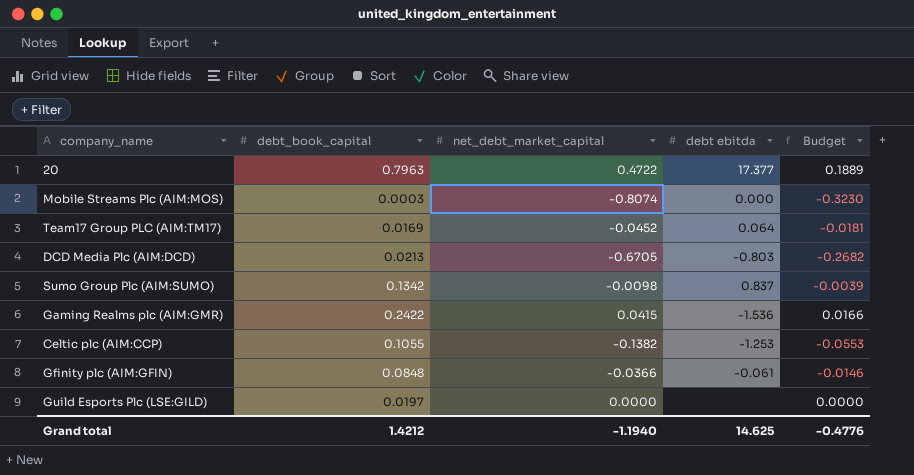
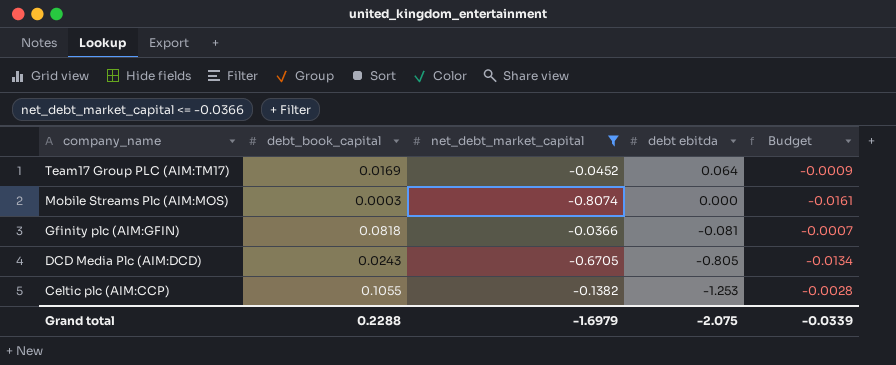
filter: none -> net_debt_market_capital <= -0.0366
row order: none -> company_name descending
column Budget | formula: [net_debt_market_capital] * 0.4 -> [net_debt_market_capital] * 0.02
Gfinity plc (AIM:GFIN) | debt_book_capital: 0.0848 -> 0.0818
Gfinity plc (AIM:GFIN) | debt ebitda: -0.061 -> -0.081
DCD Media Plc (AIM:DCD) | debt_book_capital: 0.0213 -> 0.0243
DCD Media Plc (AIM:DCD) | debt ebitda: -0.803 -> -0.805
Grand total | debt_book_capital: 1.4212 -> 0.2288
Grand total | net_debt_market_capital: -1.1940 -> -1.6979
Grand total | debt ebitda: 14.625 -> -2.075
Grand total | Budget: -0.4776 -> -0.0339

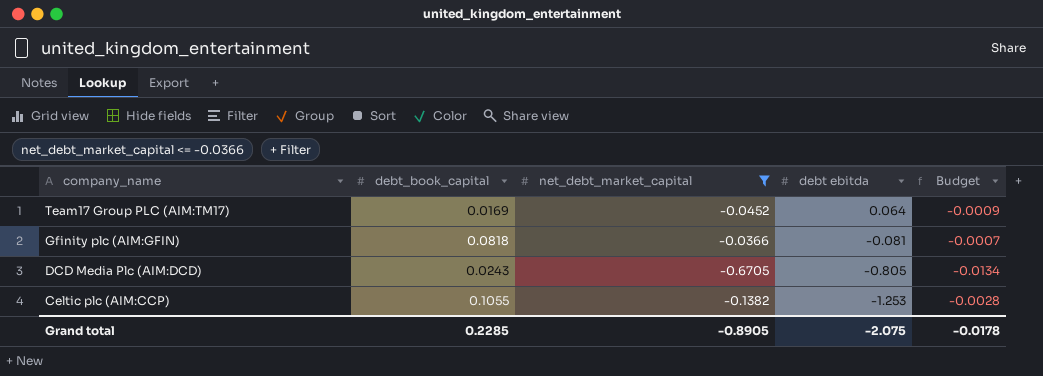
row Mobile Streams Plc (AIM:MOS): 0.0003 | -0.8074 | 0.000 | -0.0161 -> none
Grand total | debt_book_capital: 0.2288 -> 0.2285
Grand total | net_debt_market_capital: -1.6979 -> -0.8905
Grand total | Budget: -0.0339 -> -0.0178

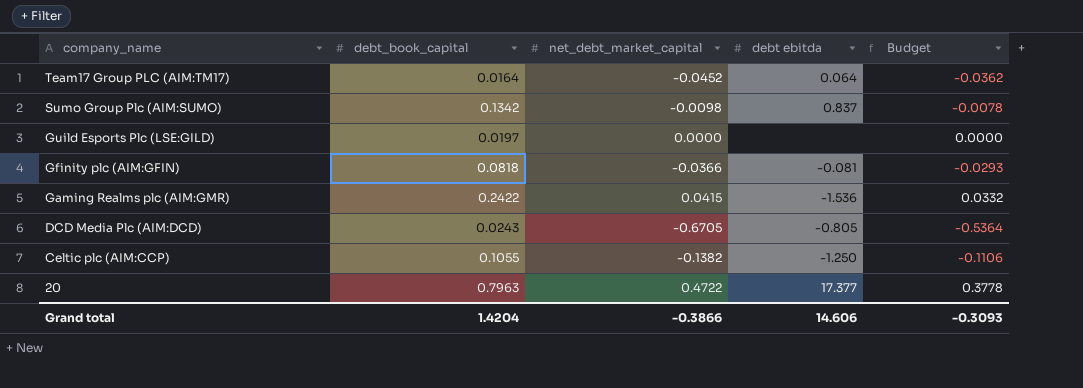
filter: net_debt_market_capital <= -0.0366 -> none
column Budget | formula: [net_debt_market_capital] * 0.02 -> [net_debt_market_capital] * 0.8
Team17 Group PLC (AIM:TM17) | debt_book_capital: 0.0169 -> 0.0164
Celtic plc (AIM:CCP) | debt ebitda: -1.253 -> -1.250
Grand total | debt_book_capital: 0.2285 -> 1.4204
Grand total | net_debt_market_capital: -0.8905 -> -0.3866
Grand total | debt ebitda: -2.075 -> 14.606
Grand total | Budget: -0.0178 -> -0.3093

